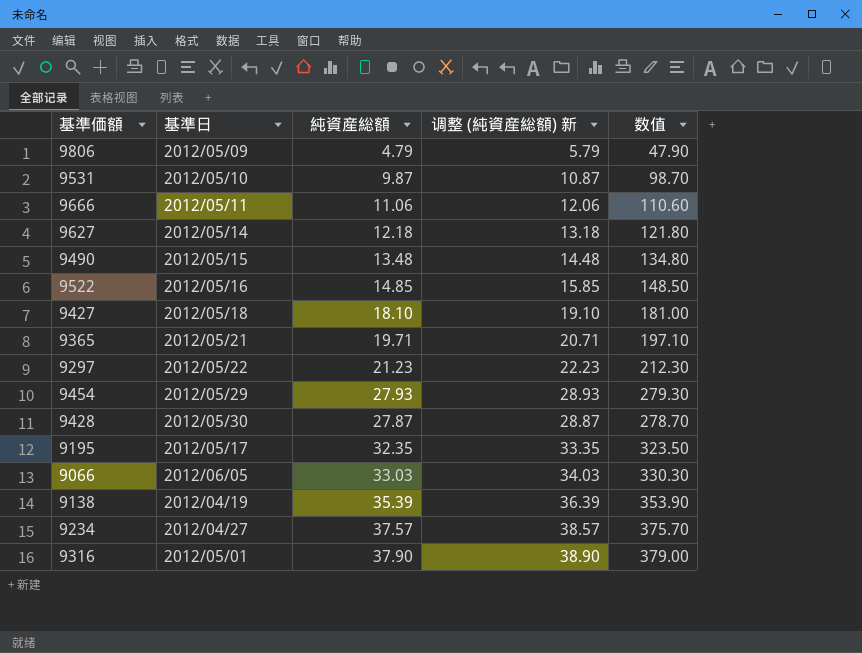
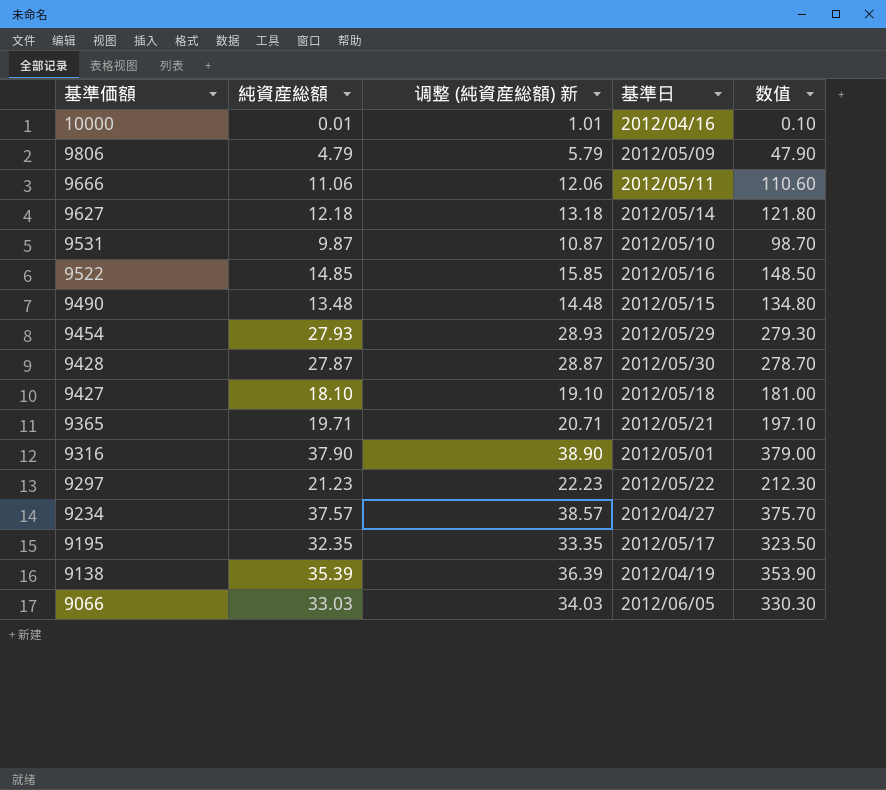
row order: none -> 基準価額 descending
column 基準日 | position: 2 -> 4
row 10000: none -> 0.01 | 1.01 | 2012/04/16 | 0.10

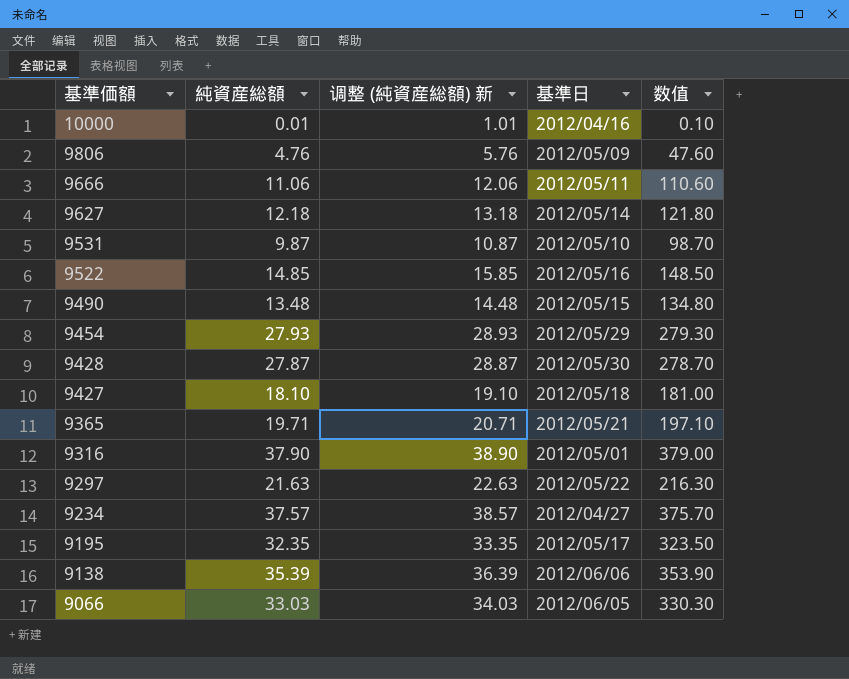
9806 | 純資産総額: 4.79 -> 4.76
9806 | 调整 (純資産総額) 新: 5.79 -> 5.76
9806 | 数值: 47.90 -> 47.60
9297 | 純資産総額: 21.23 -> 21.63
9297 | 调整 (純資産総額) 新: 22.23 -> 22.63
9297 | 数值: 212.30 -> 216.30
9138 | 基準日: 2012/04/19 -> 2012/06/06

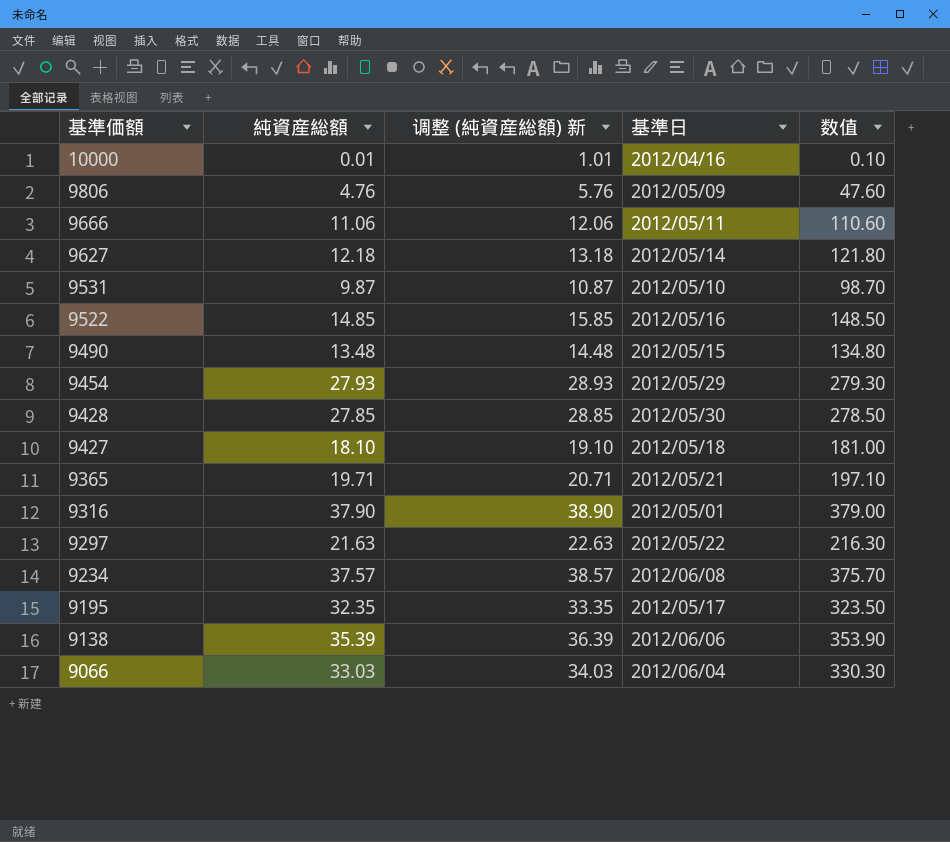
9428 | 純資産総額: 27.87 -> 27.85
9428 | 调整 (純資産総額) 新: 28.87 -> 28.85
9428 | 数值: 278.70 -> 278.50
9234 | 基準日: 2012/04/27 -> 2012/06/08
9066 | 基準日: 2012/06/05 -> 2012/06/04

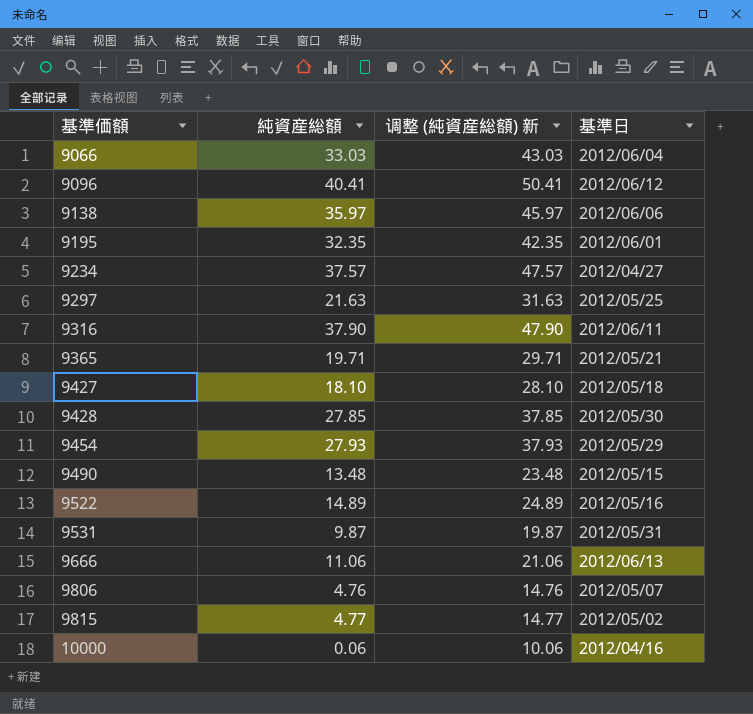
row order: 基準価額 descending -> 基準価額 ascending
column 数值 | formula: [純資産総額] * 10 -> none
column 调整 (純資産総額) 新 | formula: [純資産総額] + 1 -> [純資産総額] + 10
row 9627: 12.18 | 13.18 | 2012/05/14 | 121.80 -> none
row 9096: none -> 40.41 | 50.41 | 2012/06/12
9138 | 純資産総額: 35.39 -> 35.97
9195 | 基準日: 2012/05/17 -> 2012/06/01
9234 | 基準日: 2012/06/08 -> 2012/04/27
9297 | 基準日: 2012/05/22 -> 2012/05/25
9316 | 基準日: 2012/05/01 -> 2012/06/11
9522 | 純資産総額: 14.85 -> 14.89
9531 | 基準日: 2012/05/10 -> 2012/05/31
9666 | 基準日: 2012/05/11 -> 2012/06/13
9806 | 基準日: 2012/05/09 -> 2012/05/07
row 9815: none -> 4.77 | 14.77 | 2012/05/02
10000 | 純資産総額: 0.01 -> 0.06

